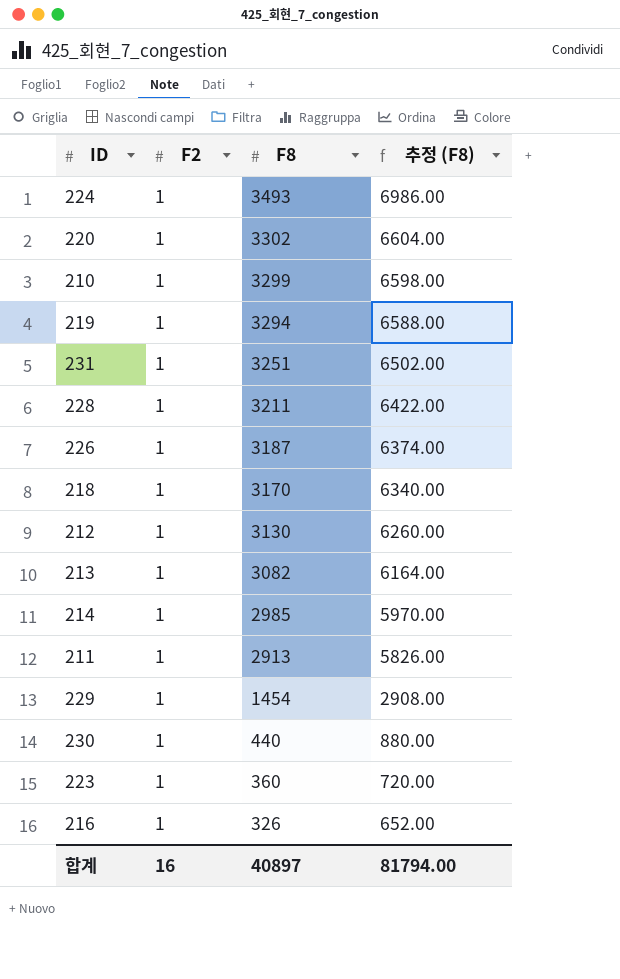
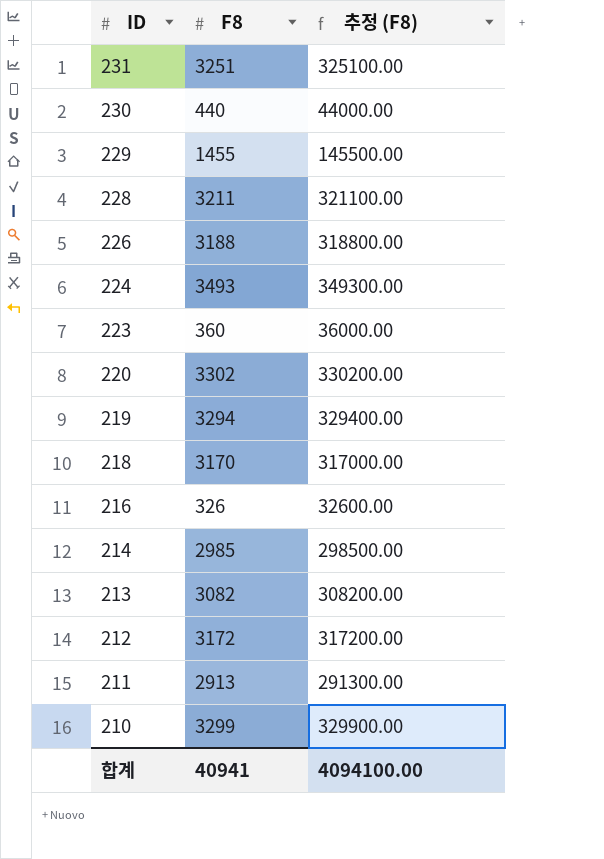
row order: F8 descending -> ID descending
column F2 | position: 2 -> none
column 추정 (F8) | formula: [F8] * 2 -> [F8] * 100
229 | F8: 1454 -> 1455
226 | F8: 3187 -> 3188
212 | F8: 3130 -> 3172
합계 | F8: 40897 -> 40941
합계 | 추정 (F8): 81794.00 -> 4094100.00

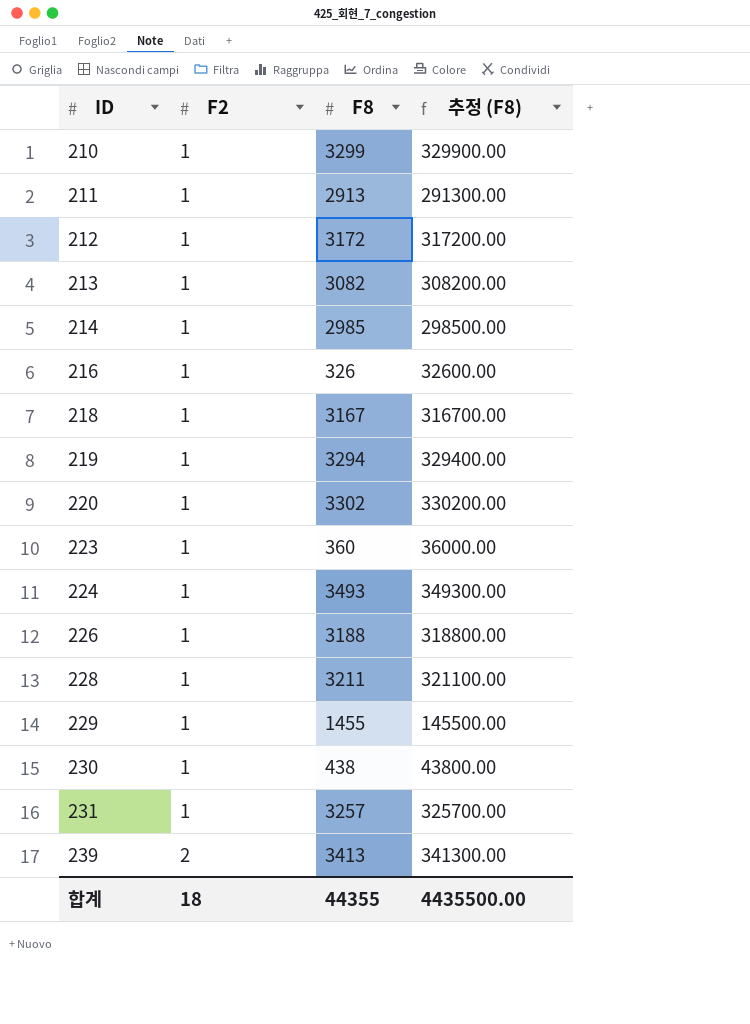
row order: ID descending -> ID ascending
column F2 | position: none -> 2
218 | F8: 3170 -> 3167
218 | 추정 (F8): 317000.00 -> 316700.00
230 | F8: 440 -> 438
230 | 추정 (F8): 44000.00 -> 43800.00
231 | F8: 3251 -> 3257
231 | 추정 (F8): 325100.00 -> 325700.00
row 239: none -> 2 | 3413 | 341300.00
합계 | F8: 40941 -> 44355
합계 | 추정 (F8): 4094100.00 -> 4435500.00

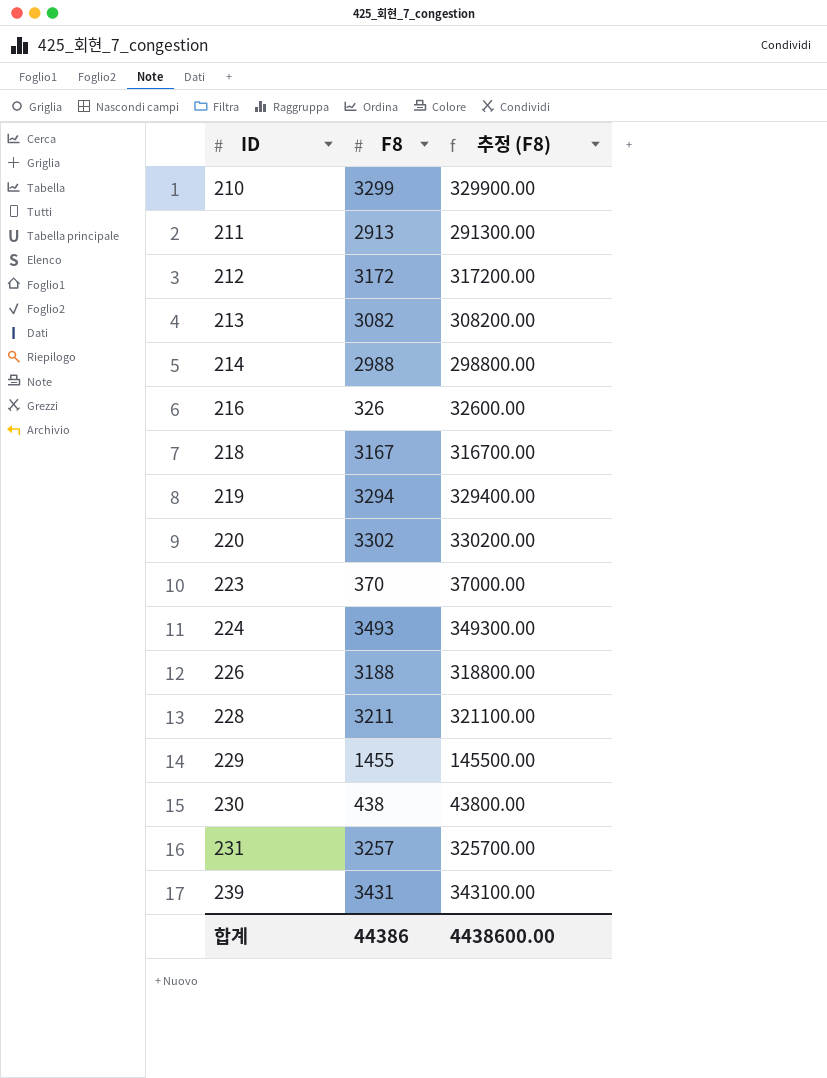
column F2 | position: 2 -> none
214 | F8: 2985 -> 2988
214 | 추정 (F8): 298500.00 -> 298800.00
223 | F8: 360 -> 370
223 | 추정 (F8): 36000.00 -> 37000.00
239 | F8: 3413 -> 3431
239 | 추정 (F8): 341300.00 -> 343100.00
합계 | F8: 44355 -> 44386
합계 | 추정 (F8): 4435500.00 -> 4438600.00

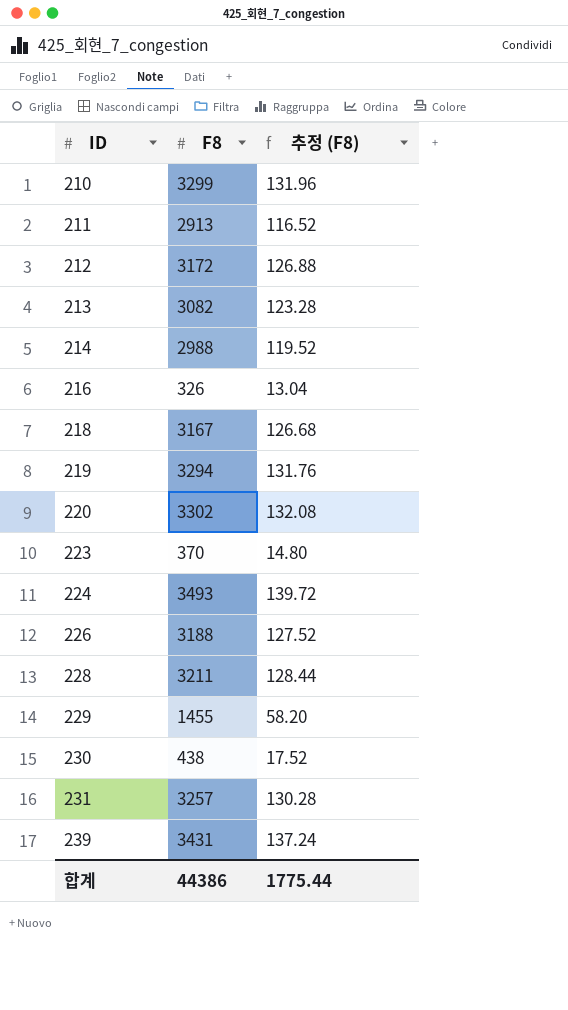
column 추정 (F8) | formula: [F8] * 100 -> [F8] * 0.04
합계 | 추정 (F8): 4438600.00 -> 1775.44

